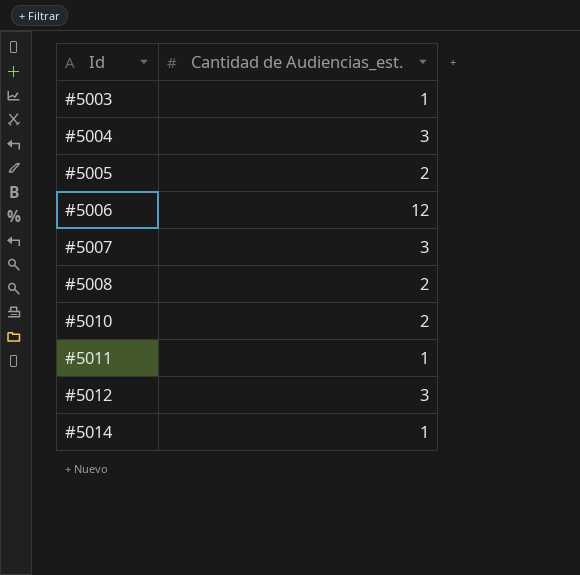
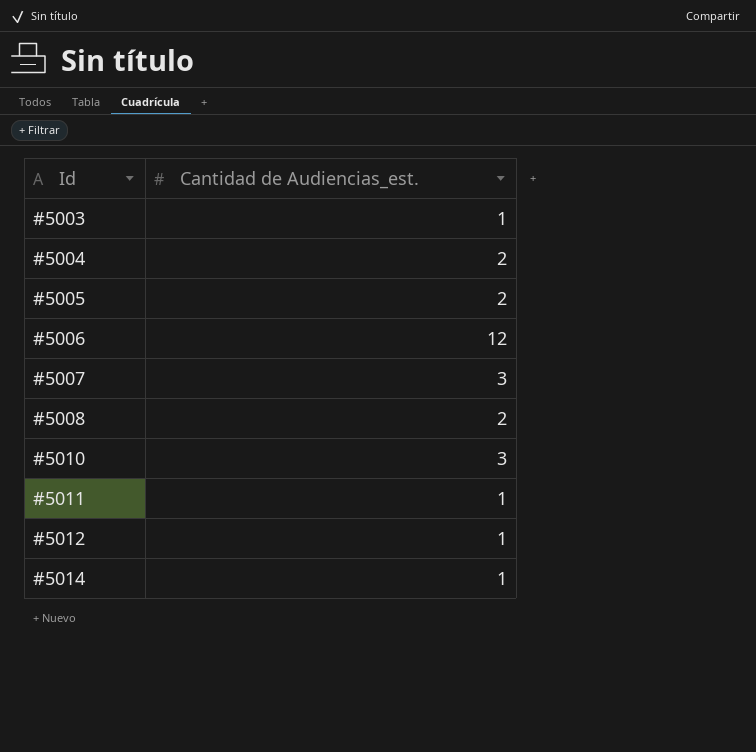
#5004 | Cantidad de Audiencias_est.: 3 -> 2
#5010 | Cantidad de Audiencias_est.: 2 -> 3
#5012 | Cantidad de Audiencias_est.: 3 -> 1

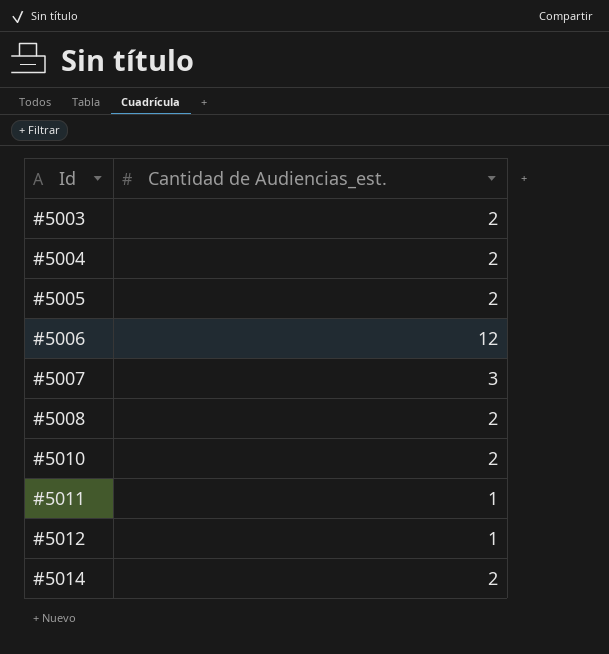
#5003 | Cantidad de Audiencias_est.: 1 -> 2
#5010 | Cantidad de Audiencias_est.: 3 -> 2
#5014 | Cantidad de Audiencias_est.: 1 -> 2

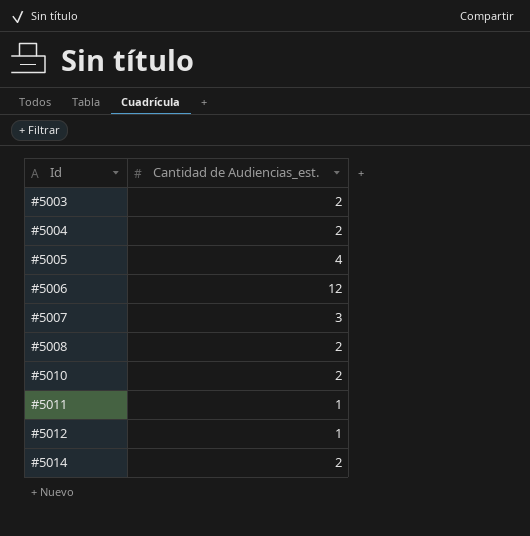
#5005 | Cantidad de Audiencias_est.: 2 -> 4

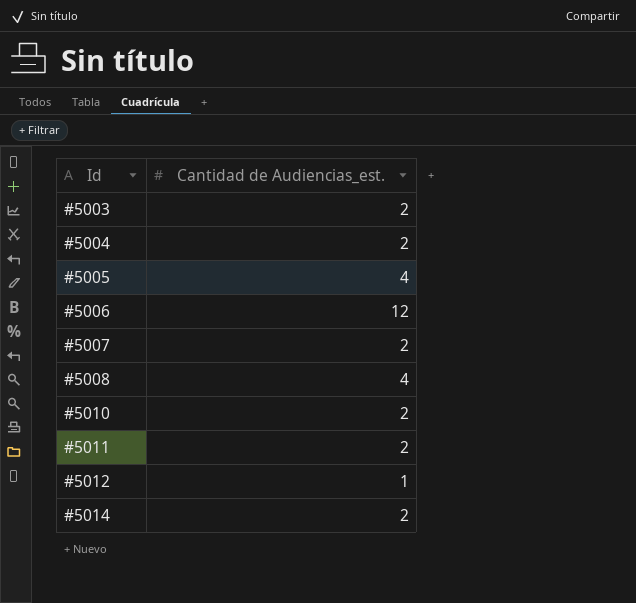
#5007 | Cantidad de Audiencias_est.: 3 -> 2
#5008 | Cantidad de Audiencias_est.: 2 -> 4
#5011 | Cantidad de Audiencias_est.: 1 -> 2

